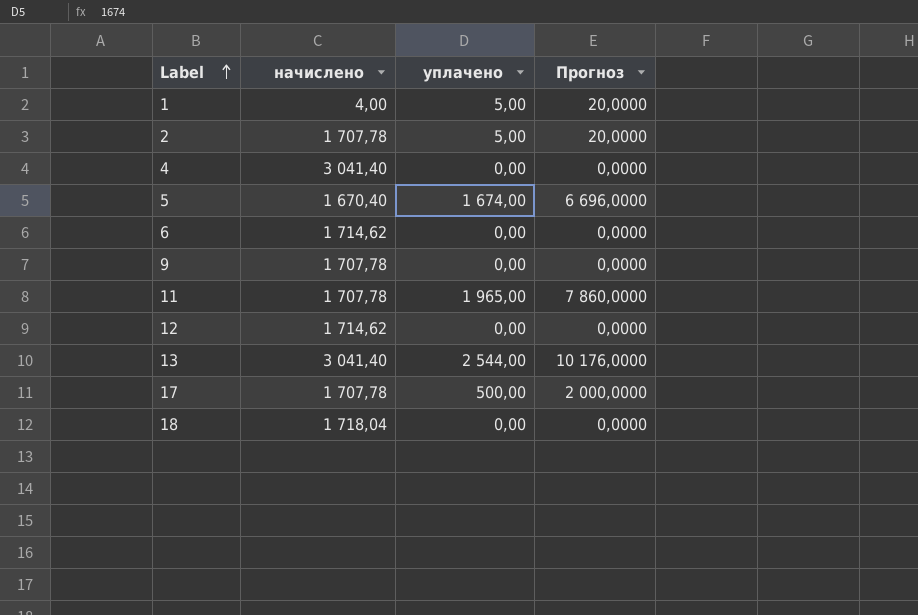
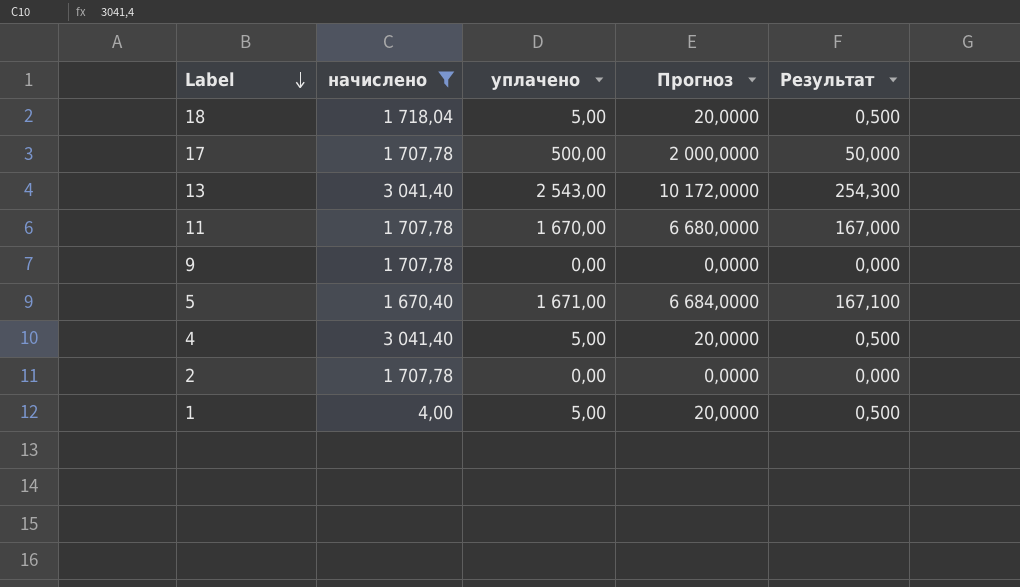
filter: none -> начислено != 1 714,62
row order: Label ascending -> Label descending
column Результат | formula: none -> [уплачено] * 0,1
18 | уплачено: 0,00 -> 5,00
18 | Прогноз: 0,0000 -> 20,0000
13 | уплачено: 2 544,00 -> 2 543,00
13 | Прогноз: 10 176,0000 -> 10 172,0000
11 | уплачено: 1 965,00 -> 1 670,00
11 | Прогноз: 7 860,0000 -> 6 680,0000
5 | уплачено: 1 674,00 -> 1 671,00
5 | Прогноз: 6 696,0000 -> 6 684,0000
4 | уплачено: 0,00 -> 5,00
4 | Прогноз: 0,0000 -> 20,0000
2 | уплачено: 5,00 -> 0,00
2 | Прогноз: 20,0000 -> 0,0000

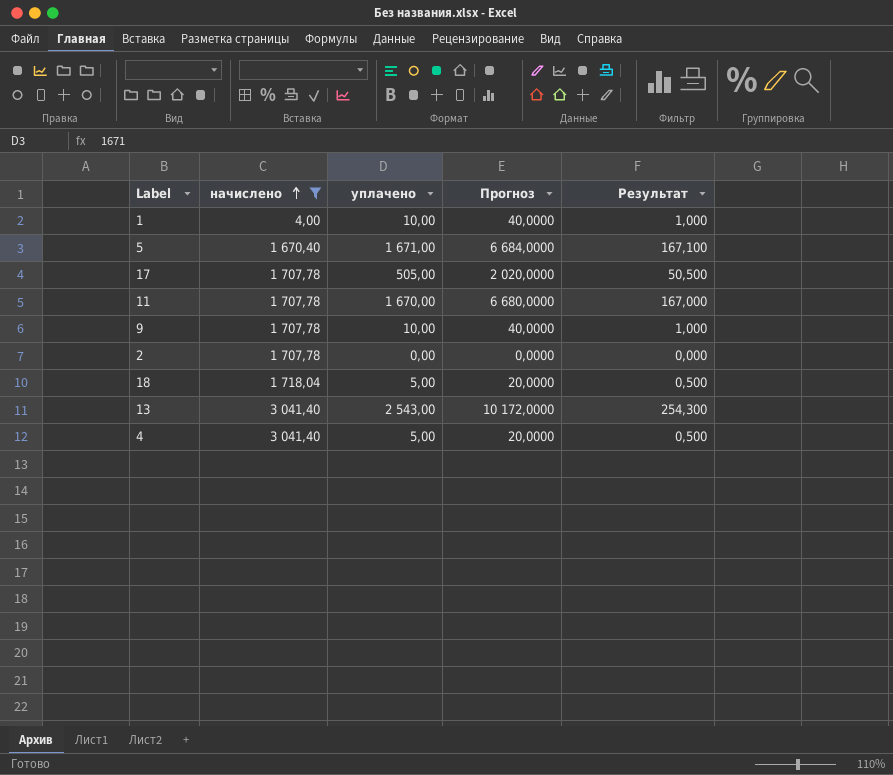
row order: Label descending -> начислено ascending
1 | уплачено: 5,00 -> 10,00
1 | Прогноз: 20,0000 -> 40,0000
1 | Результат: 0,500 -> 1,000
17 | уплачено: 500,00 -> 505,00
17 | Прогноз: 2 000,0000 -> 2 020,0000
17 | Результат: 50,000 -> 50,500
9 | уплачено: 0,00 -> 10,00
9 | Прогноз: 0,0000 -> 40,0000
9 | Результат: 0,000 -> 1,000

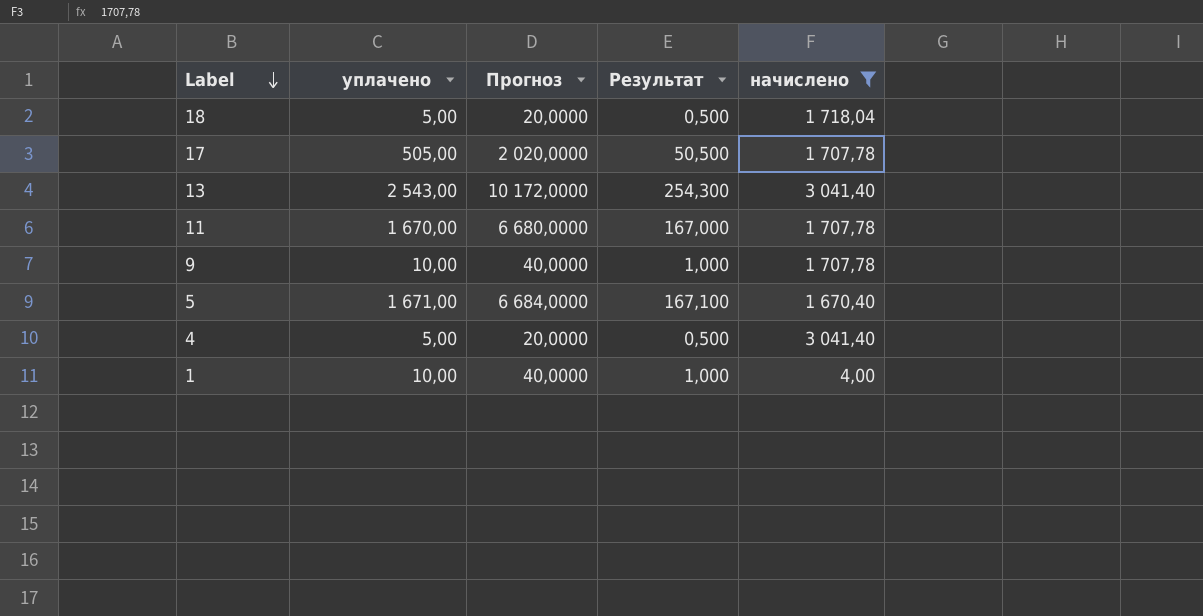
row order: начислено ascending -> Label descending
column начислено | position: 2 -> 5
row 2: 1 707,78 | 0,00 | 0,0000 | 0,000 -> none

